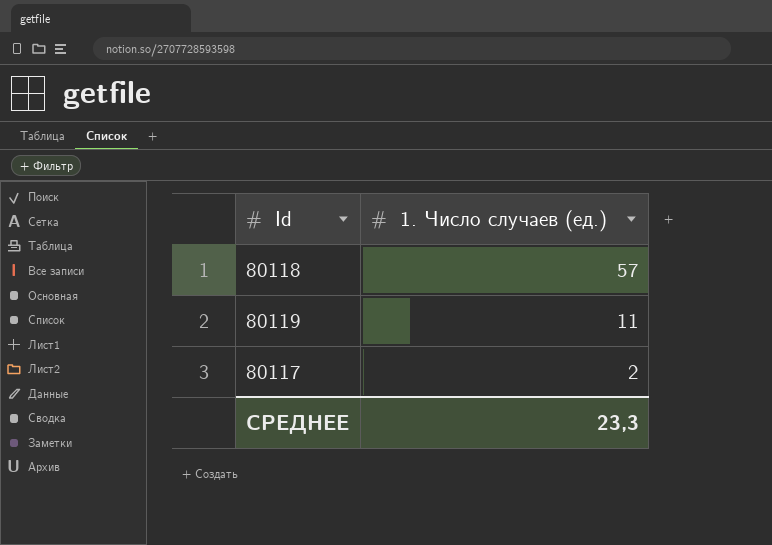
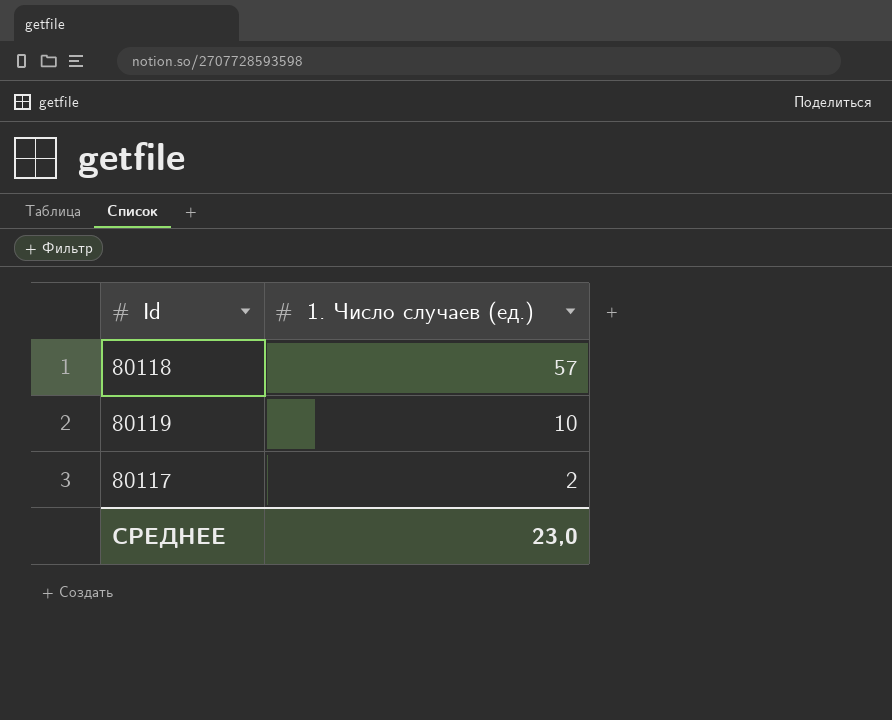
80119 | 1. Число случаев (ед.): 11 -> 10
СРЕДНЕЕ | 1. Число случаев (ед.): 23,3 -> 23,0

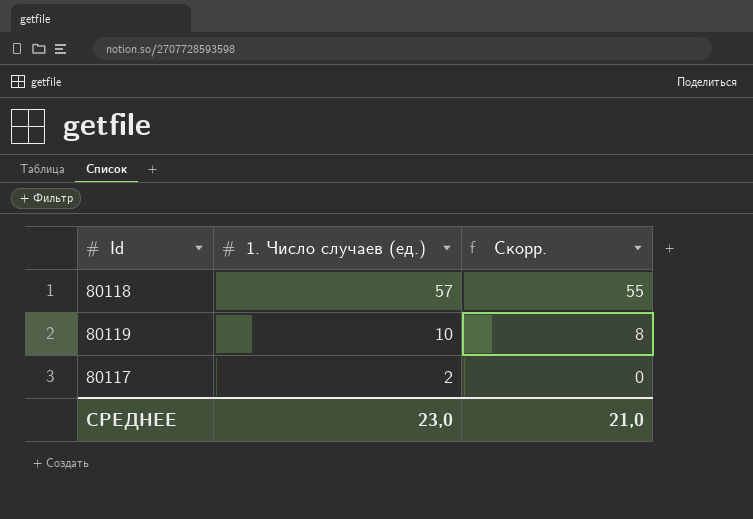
column Скорр. | formula: none -> [1. Число случаев (ед.)] - 2

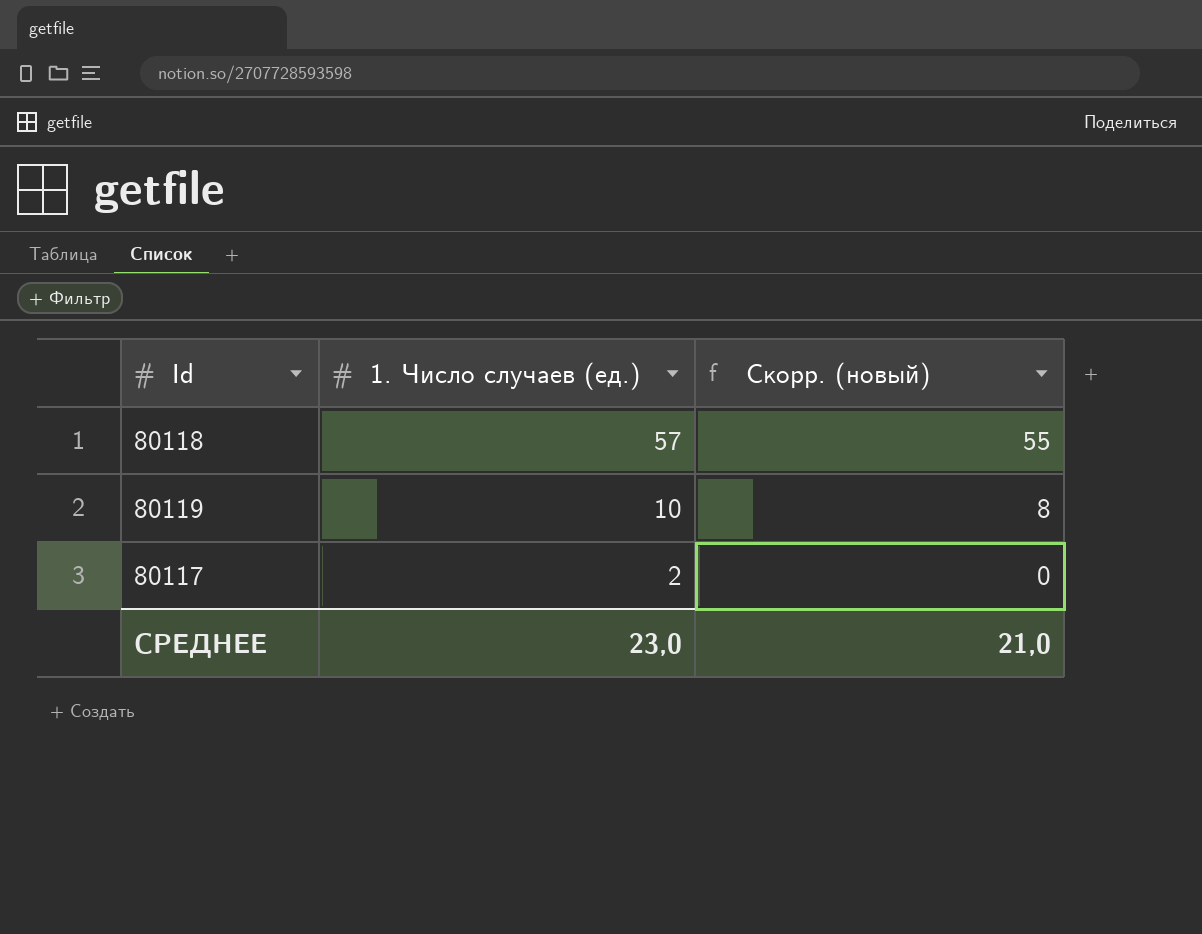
column name: Скорр. -> Скорр. (новый)

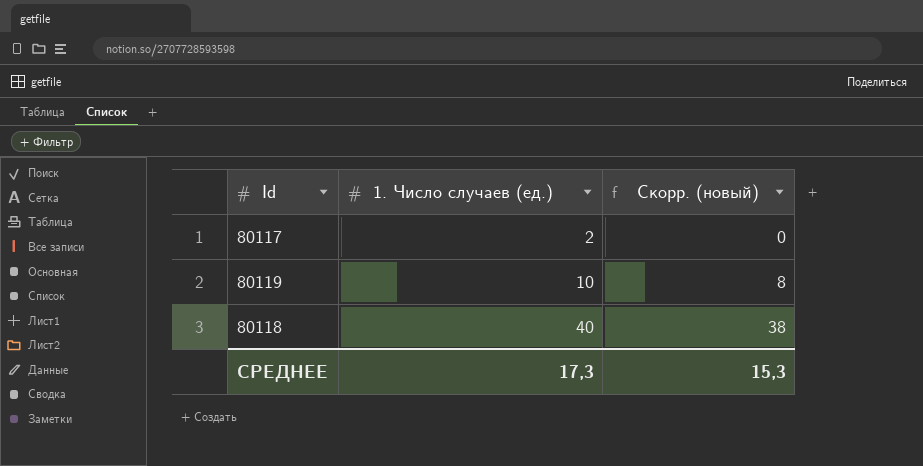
row order: 1. Число случаев (ед.) descending -> 1. Число случаев (ед.) ascending
80118 | 1. Число случаев (ед.): 57 -> 40
80118 | Скорр. (новый): 55 -> 38
СРЕДНЕЕ | 1. Число случаев (ед.): 23,0 -> 17,3
СРЕДНЕЕ | Скорр. (новый): 21,0 -> 15,3

